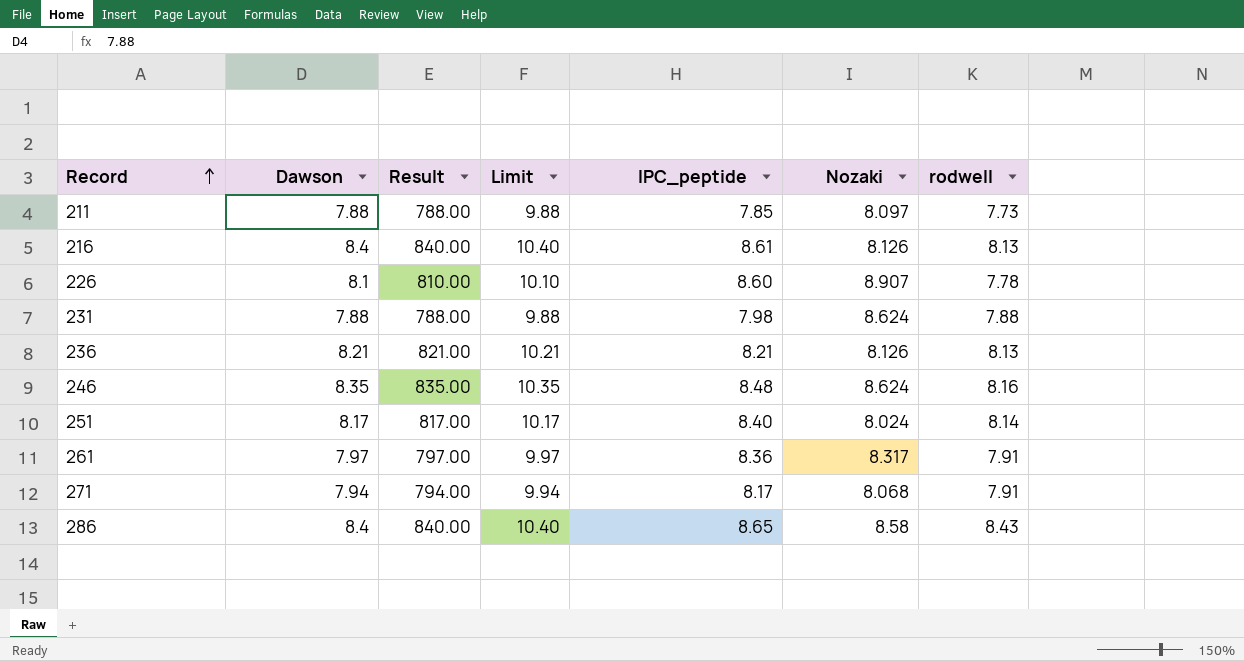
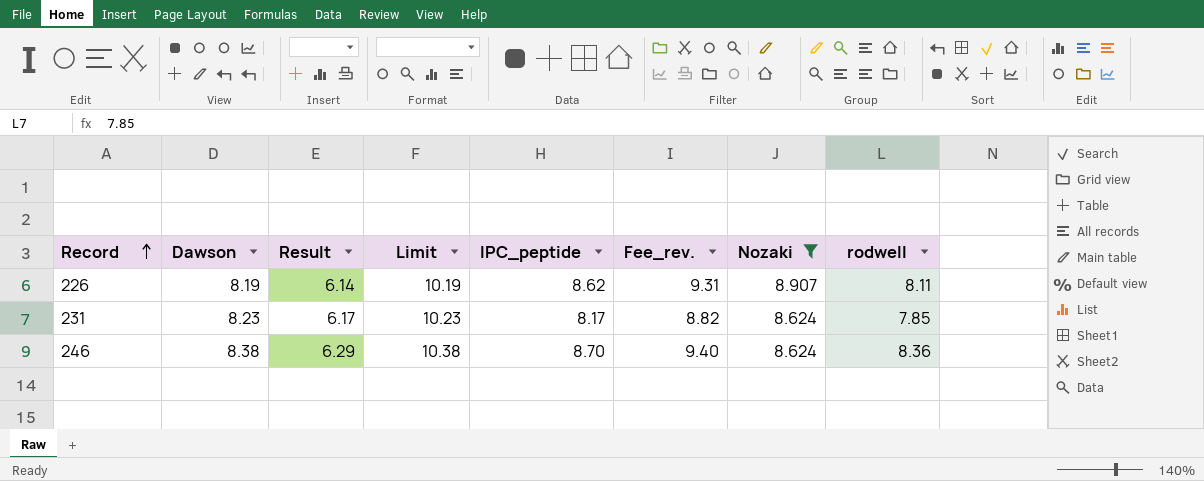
filter: none -> Nozaki >= 8.624
column Result | formula: [Dawson] * 100 -> [Dawson] * 0.75
column Fee_rev. | formula: none -> [IPC_peptide] * 1.08
226 | Dawson: 8.1 -> 8.19
226 | Limit: 10.10 -> 10.19
226 | IPC_peptide: 8.60 -> 8.62
226 | rodwell: 7.78 -> 8.11
231 | Dawson: 7.88 -> 8.23
231 | Limit: 9.88 -> 10.23
231 | IPC_peptide: 7.98 -> 8.17
231 | rodwell: 7.88 -> 7.85
246 | Dawson: 8.35 -> 8.38
246 | Limit: 10.35 -> 10.38
246 | IPC_peptide: 8.48 -> 8.70
246 | rodwell: 8.16 -> 8.36

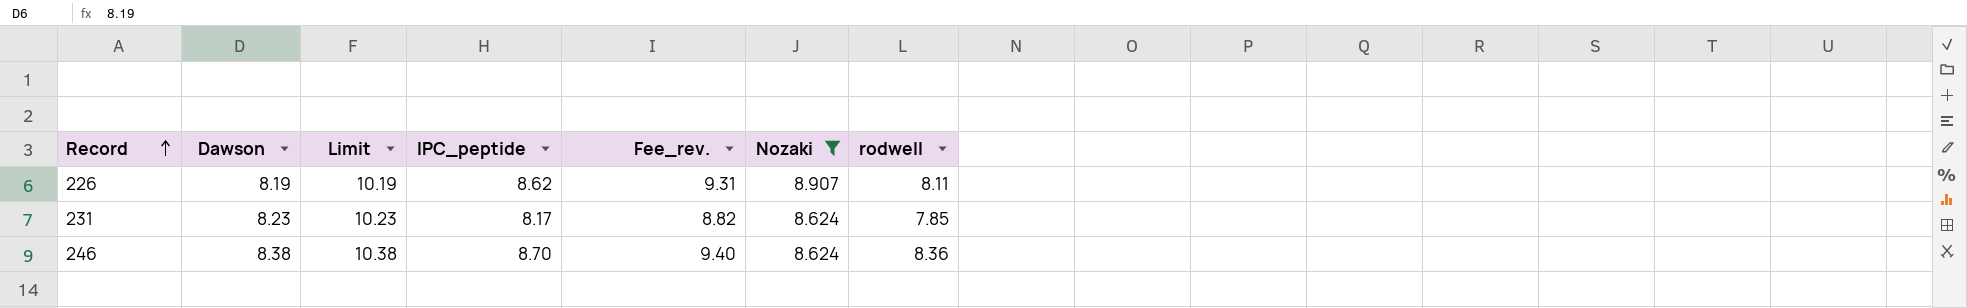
column Result | formula: [Dawson] * 0.75 -> none

